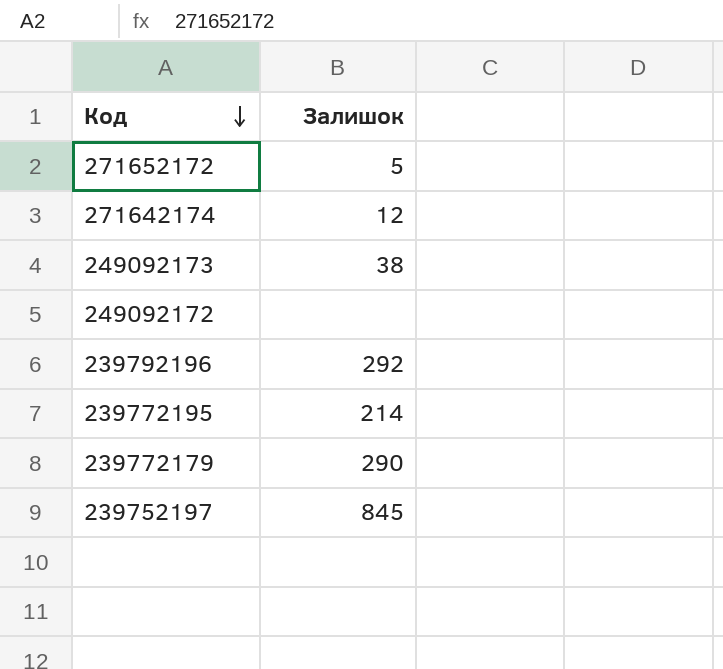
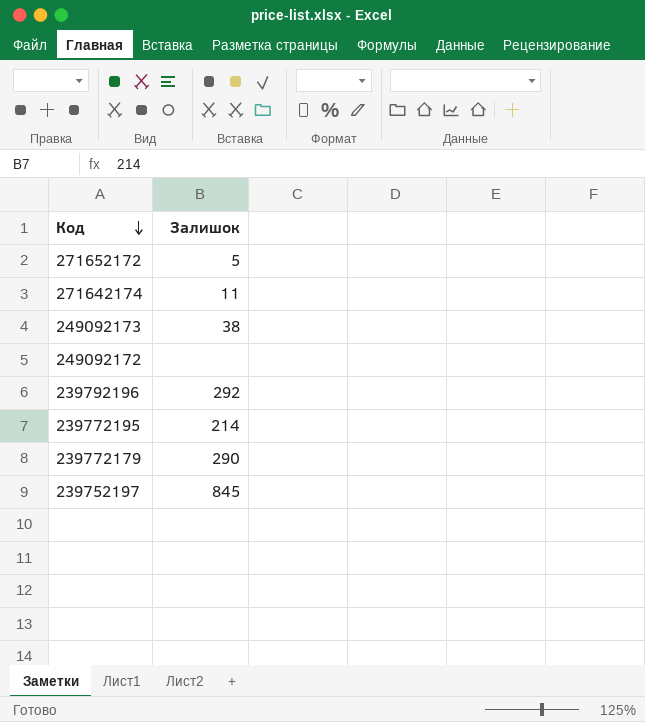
271642174 | Залишок: 12 -> 11

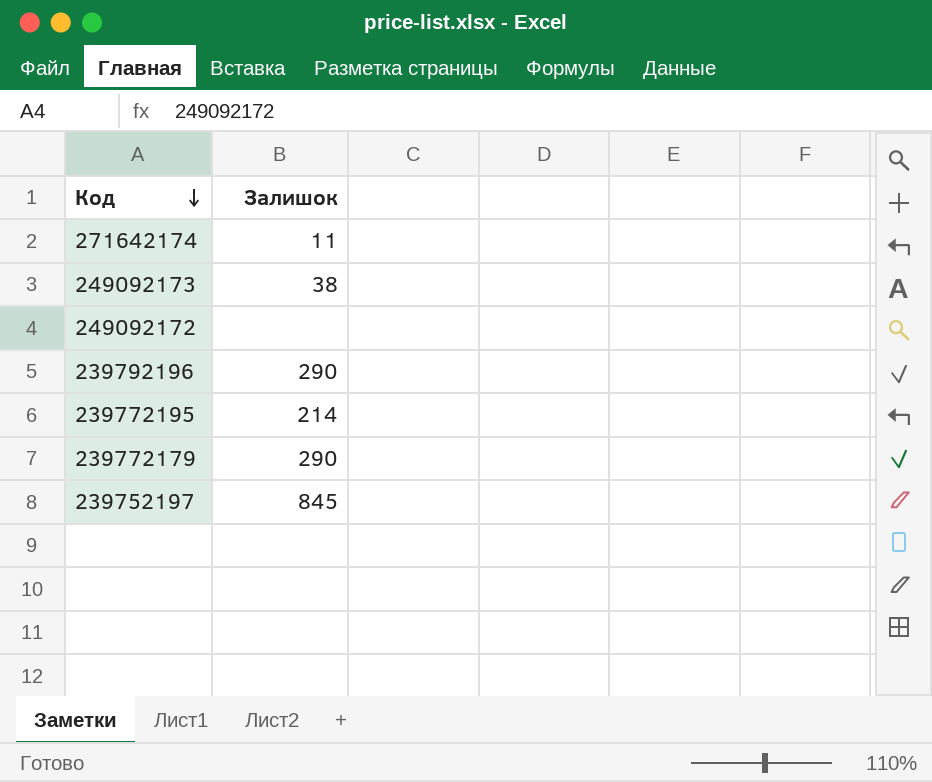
row 271652172: 5 -> none
239792196 | Залишок: 292 -> 290

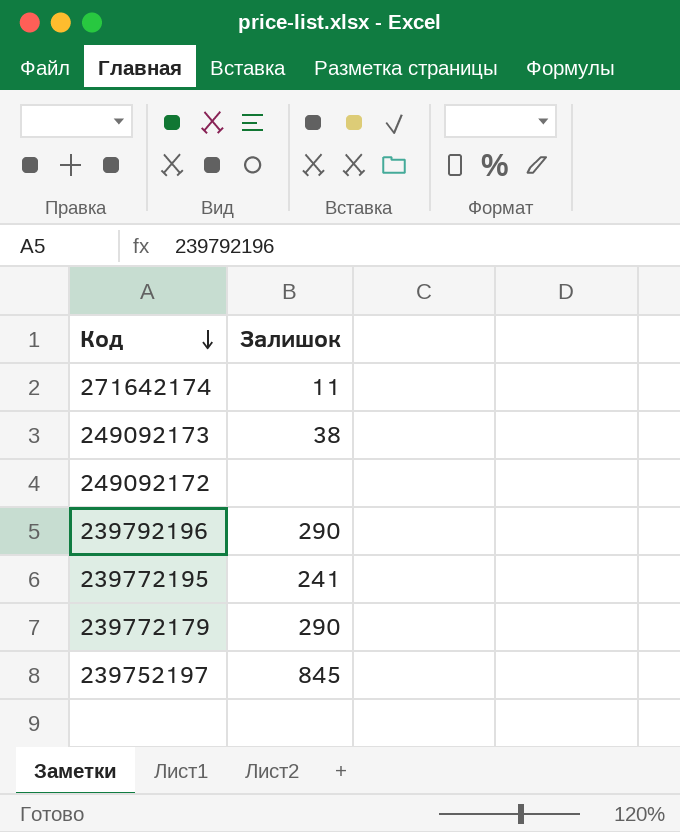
239772195 | Залишок: 214 -> 241

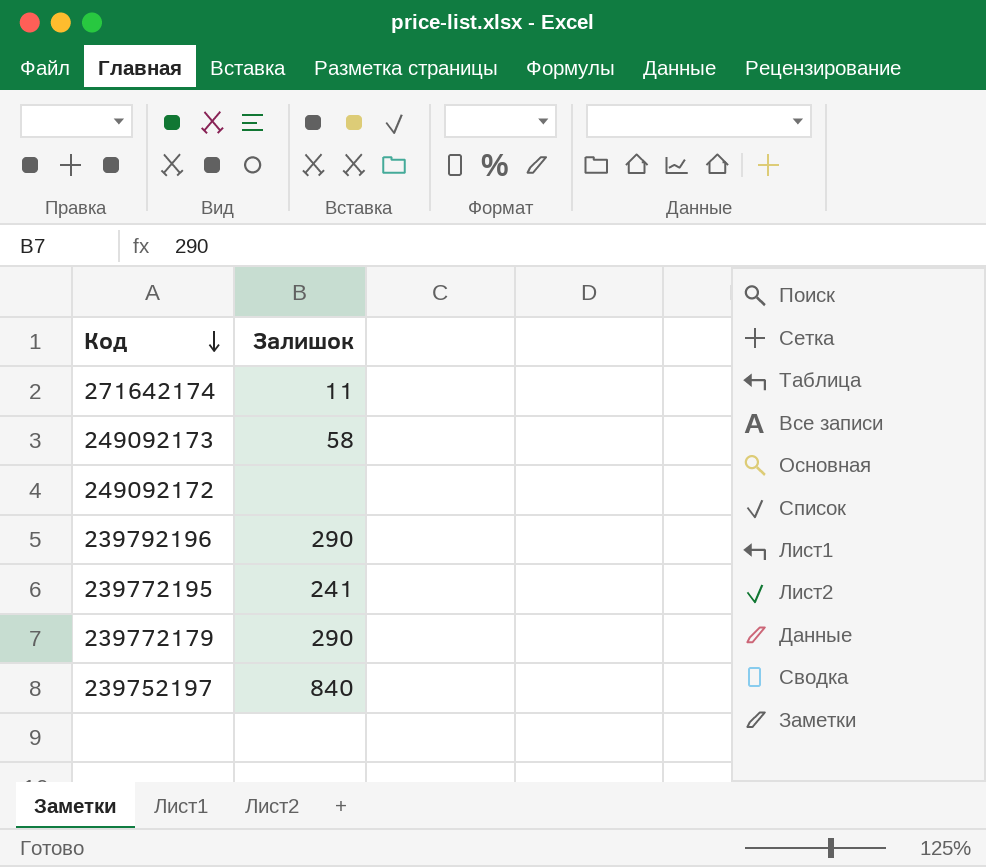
249092173 | Залишок: 38 -> 58
239752197 | Залишок: 845 -> 840

